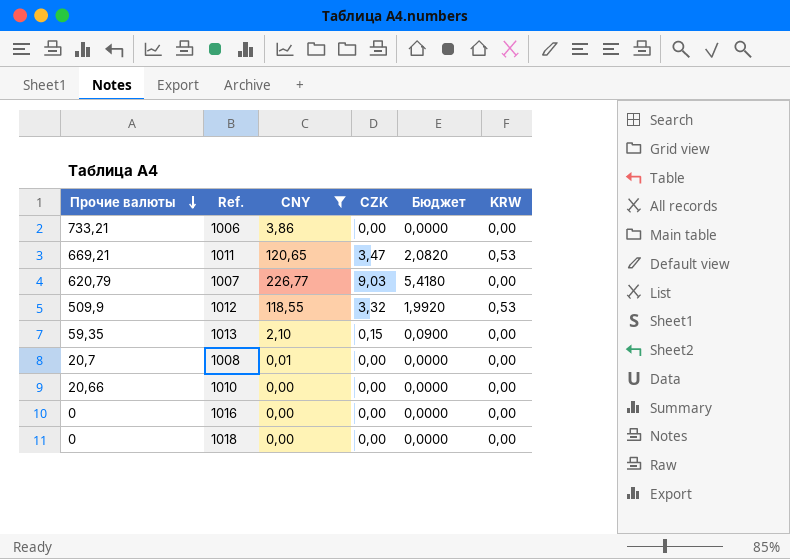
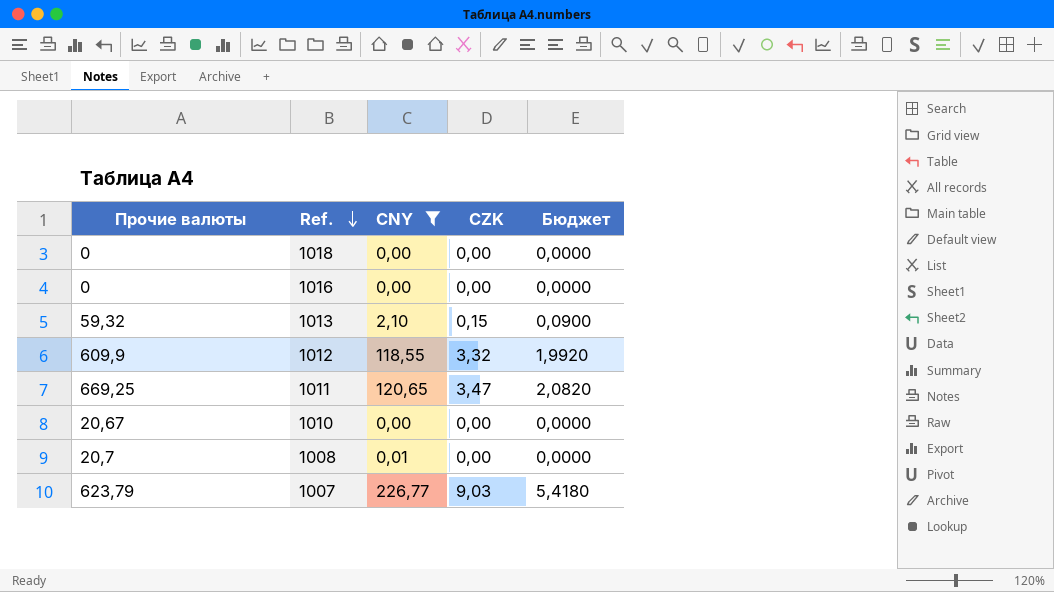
row order: Прочие валюты descending -> Ref. descending
column KRW | position: 6 -> none
row 1006: 733,21 | 3,86 | 0,00 | 0,0000 | 0,00 -> none
1013 | Прочие валюты: 59,35 -> 59,32
1012 | Прочие валюты: 509,9 -> 609,9
1011 | Прочие валюты: 669,21 -> 669,25
1010 | Прочие валюты: 20,66 -> 20,67
1007 | Прочие валюты: 620,79 -> 623,79

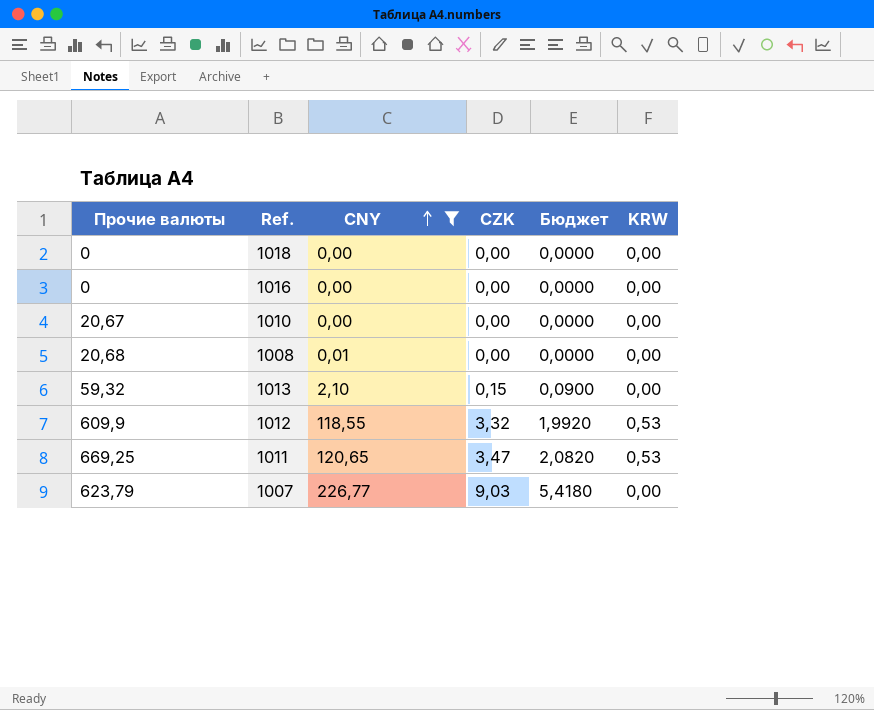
row order: Ref. descending -> CNY ascending
column KRW | position: none -> 6
1008 | Прочие валюты: 20,7 -> 20,68

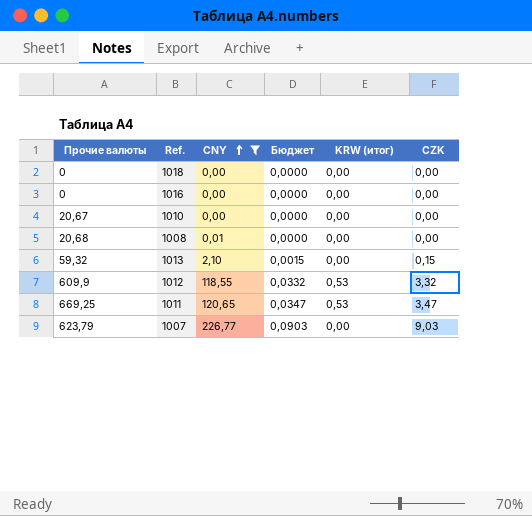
column Бюджет | formula: [CZK] * 0,6 -> [CZK] * 0,01
column name: KRW -> KRW (итог)
column CZK | position: 4 -> 6

